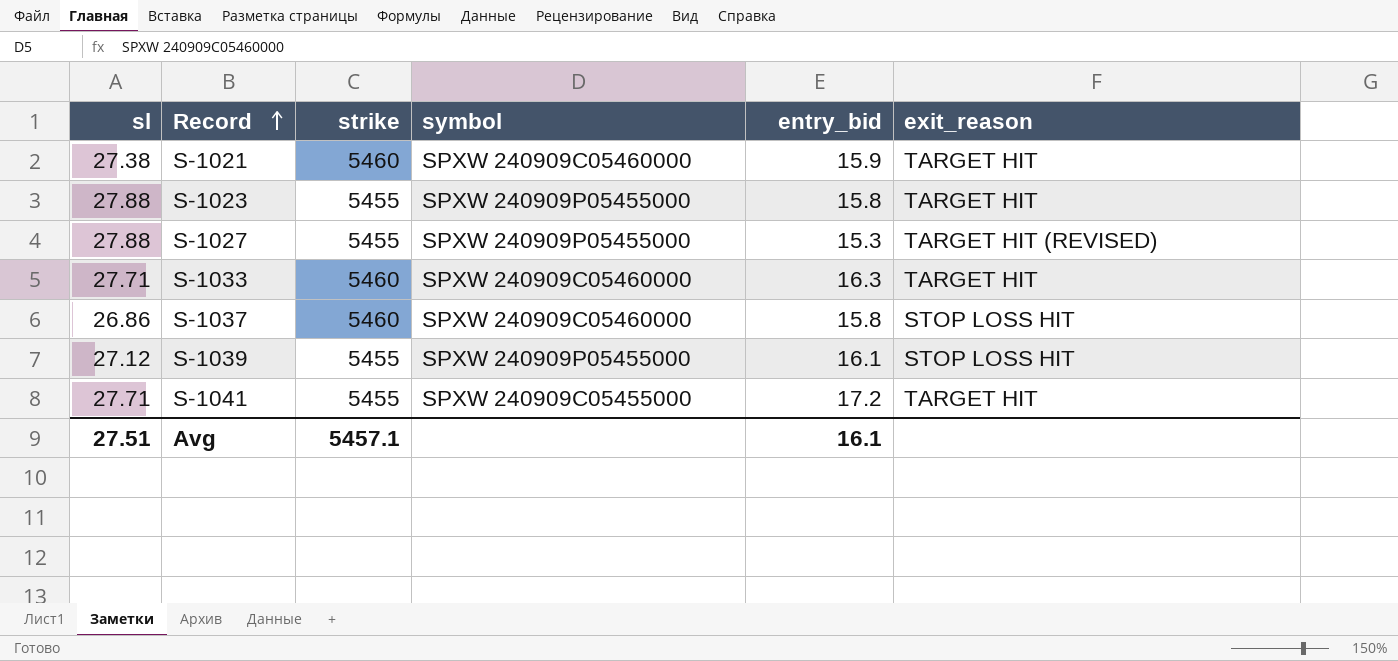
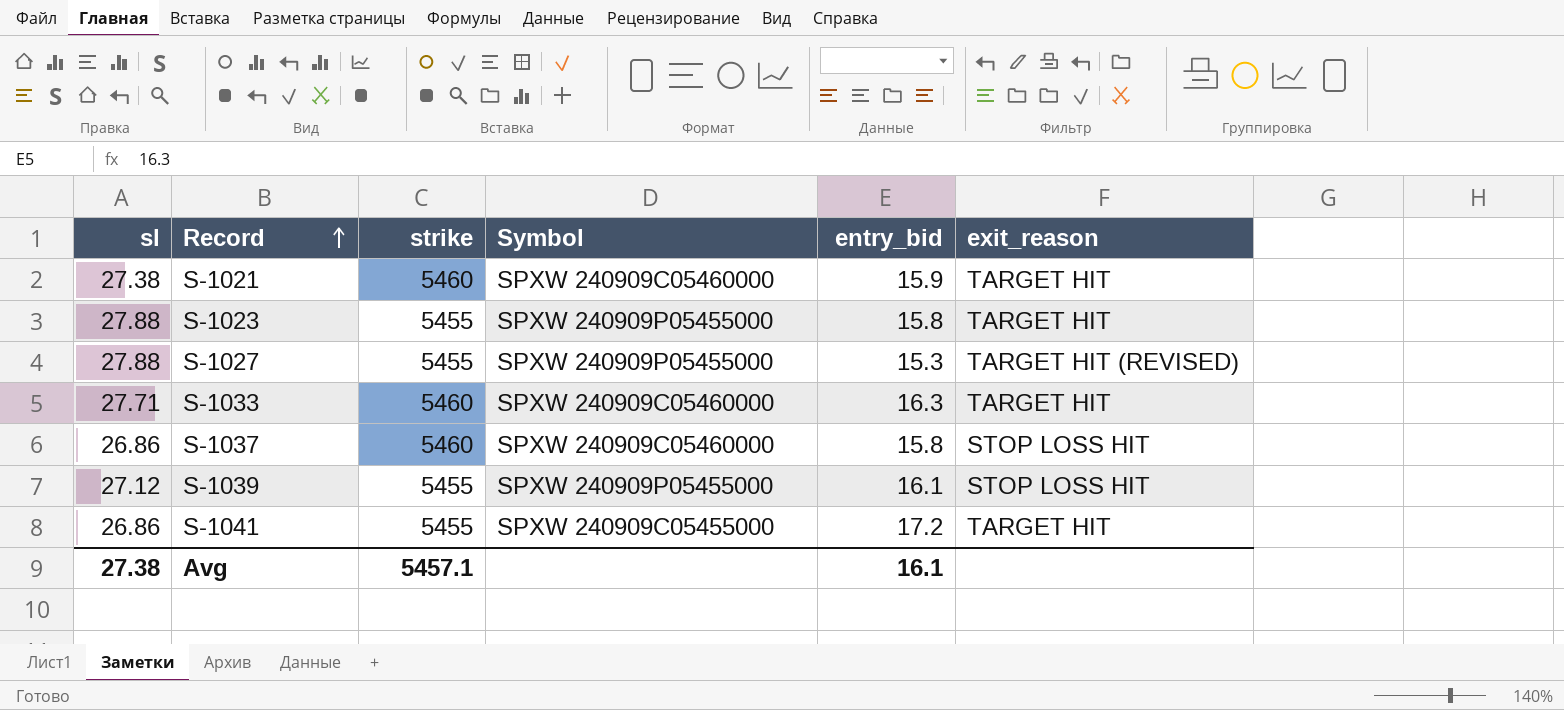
column name: symbol -> Symbol
S-1041 | sl: 27.71 -> 26.86
Avg | sl: 27.51 -> 27.38

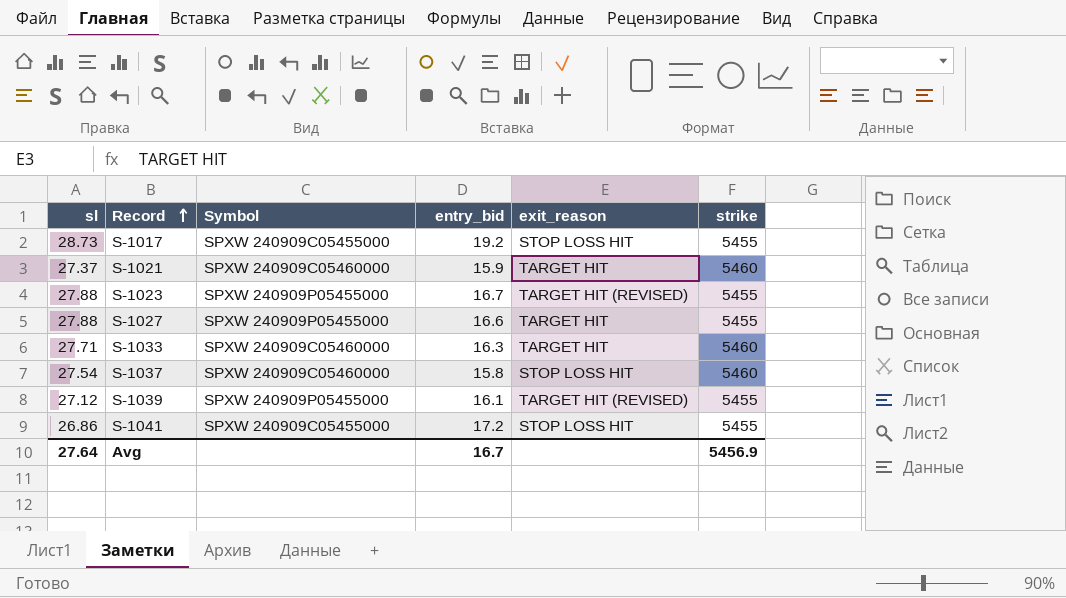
column strike | position: 3 -> 6
row S-1017: none -> 28.73 | SPXW 240909C05455000 | 19.2 | STOP LOSS HIT | 5455
S-1021 | sl: 27.38 -> 27.37
S-1023 | entry_bid: 15.8 -> 16.7
S-1023 | exit_reason: TARGET HIT -> TARGET HIT (REVISED)
S-1027 | entry_bid: 15.3 -> 16.6
S-1027 | exit_reason: TARGET HIT (REVISED) -> TARGET HIT
S-1037 | sl: 26.86 -> 27.54
S-1039 | exit_reason: STOP LOSS HIT -> TARGET HIT (REVISED)
S-1041 | exit_reason: TARGET HIT -> STOP LOSS HIT
Avg | sl: 27.38 -> 27.64
Avg | entry_bid: 16.1 -> 16.7
Avg | strike: 5457.1 -> 5456.9

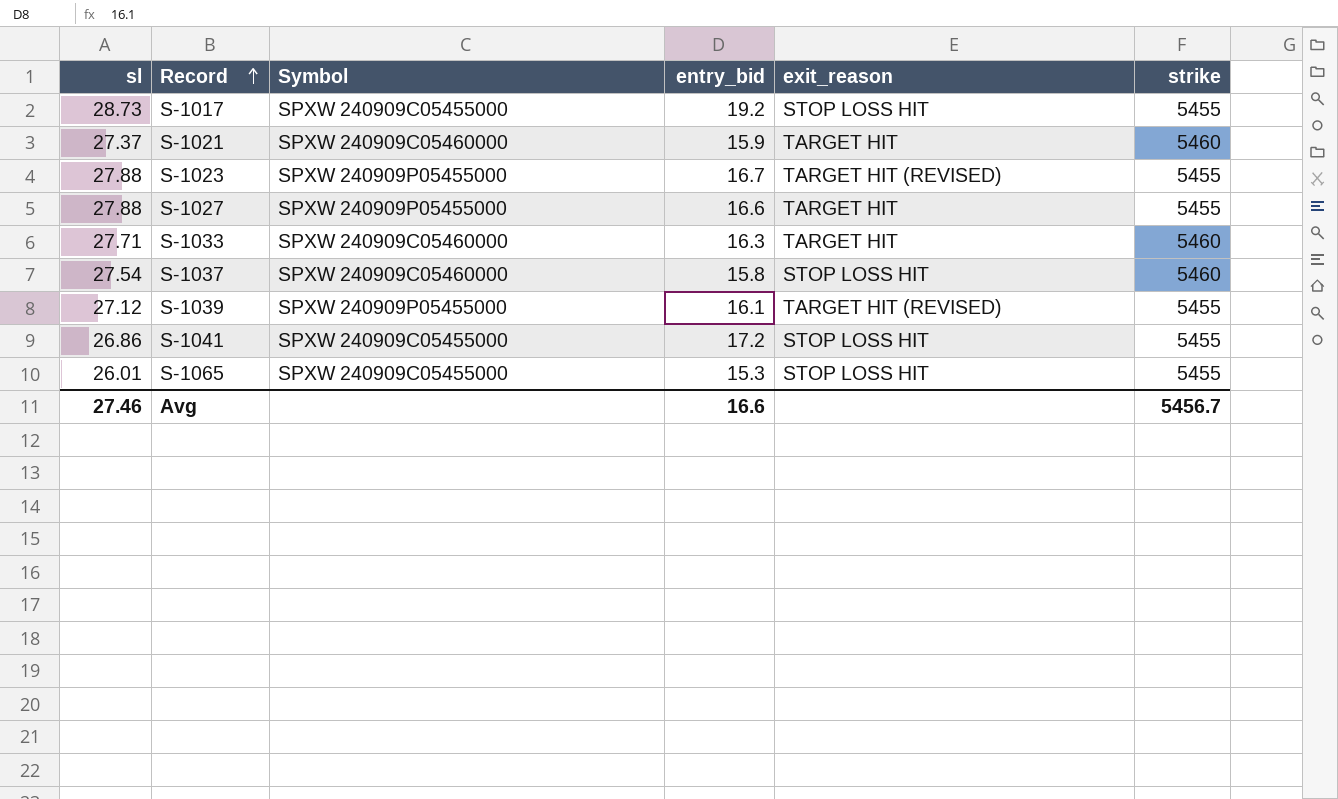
row S-1065: none -> 26.01 | SPXW 240909C05455000 | 15.3 | STOP LOSS HIT | 5455
Avg | sl: 27.64 -> 27.46
Avg | entry_bid: 16.7 -> 16.6
Avg | strike: 5456.9 -> 5456.7

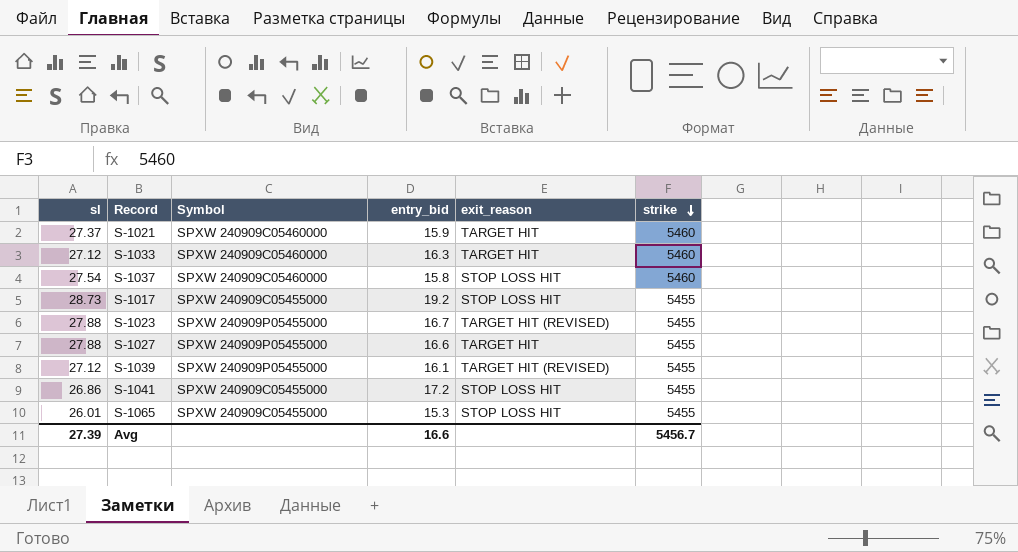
row order: Record ascending -> strike descending
S-1033 | sl: 27.71 -> 27.12
Avg | sl: 27.46 -> 27.39

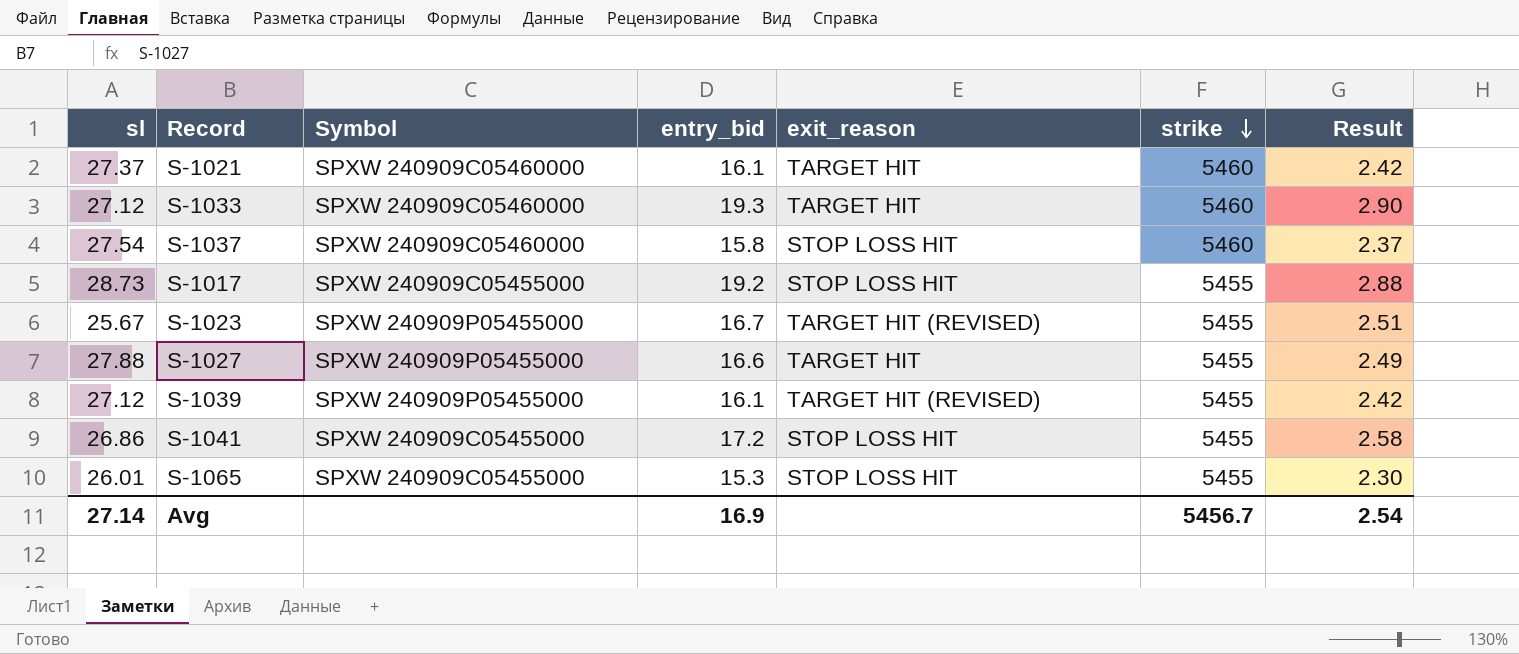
column Result | formula: none -> [entry_bid] * 0.15
S-1021 | entry_bid: 15.9 -> 16.1
S-1033 | entry_bid: 16.3 -> 19.3
S-1023 | sl: 27.88 -> 25.67
Avg | sl: 27.39 -> 27.14
Avg | entry_bid: 16.6 -> 16.9

